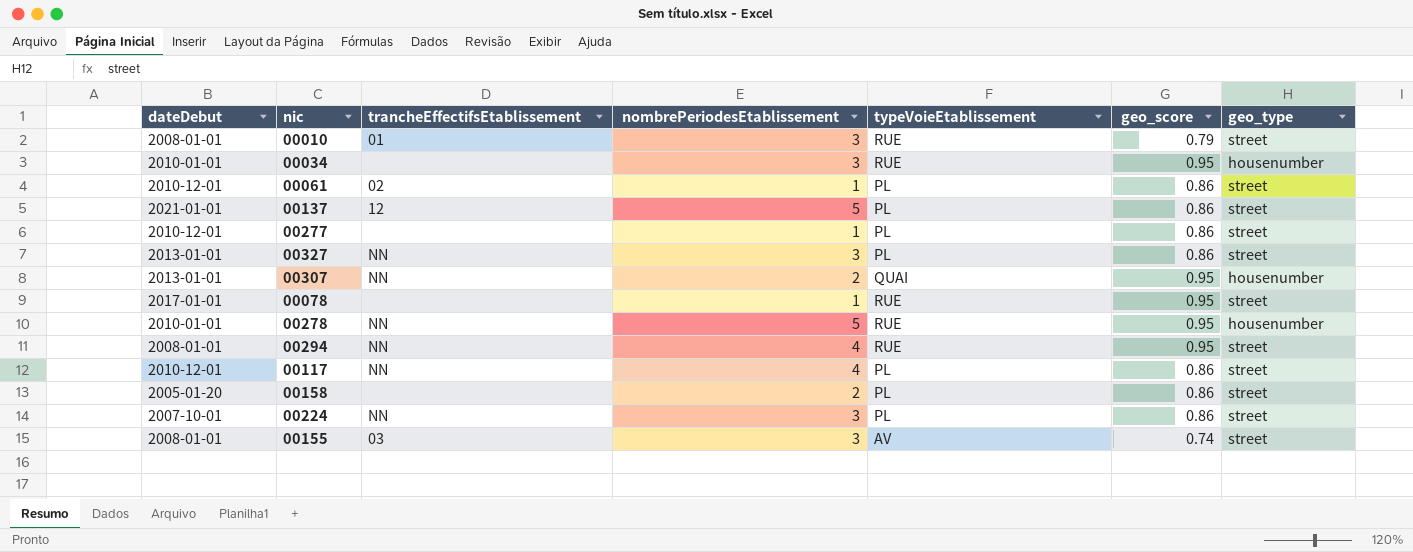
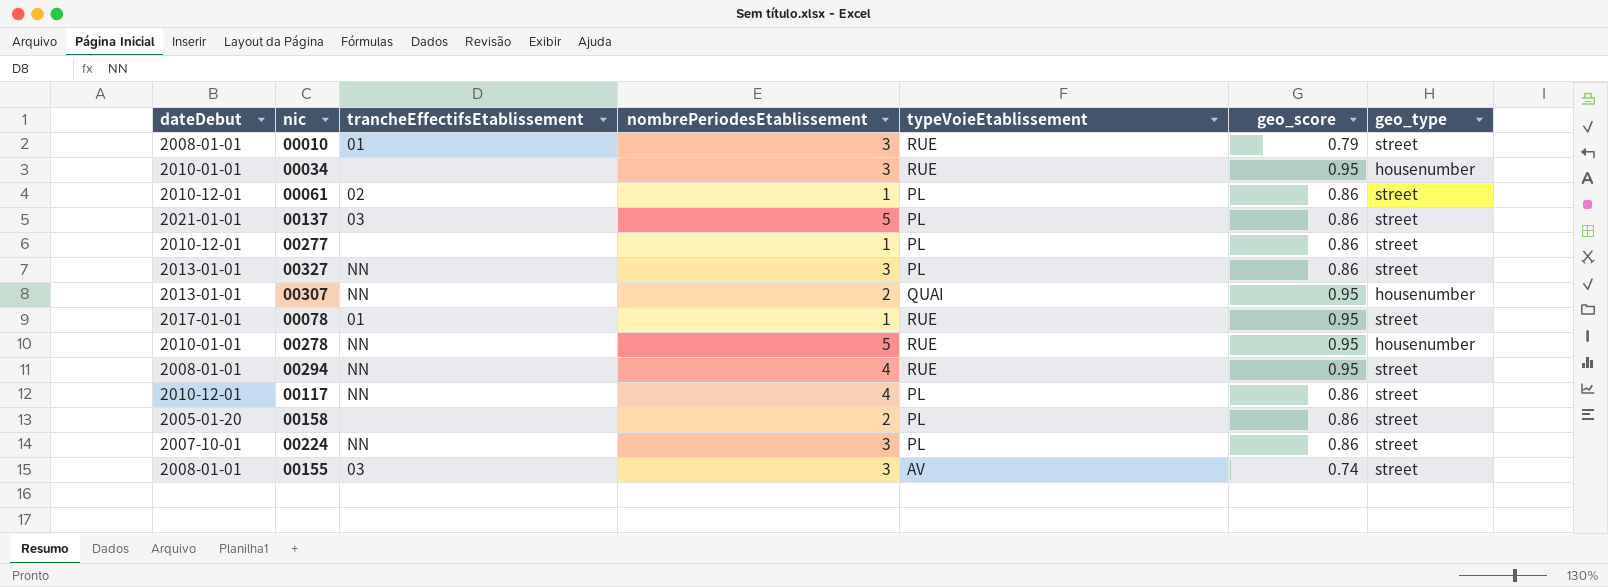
00137 | trancheEffectifsEtablissement: 12 -> 03
00078 | trancheEffectifsEtablissement: none -> 01

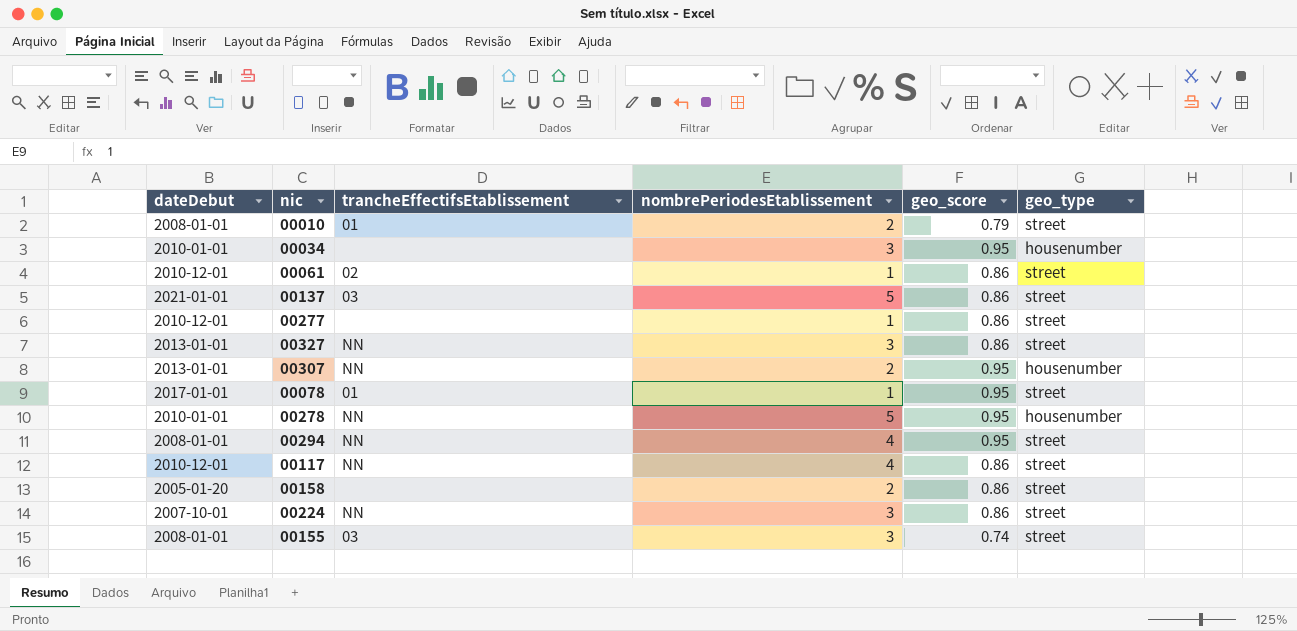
column typeVoieEtablissement | position: 5 -> none
00010 | nombrePeriodesEtablissement: 3 -> 2

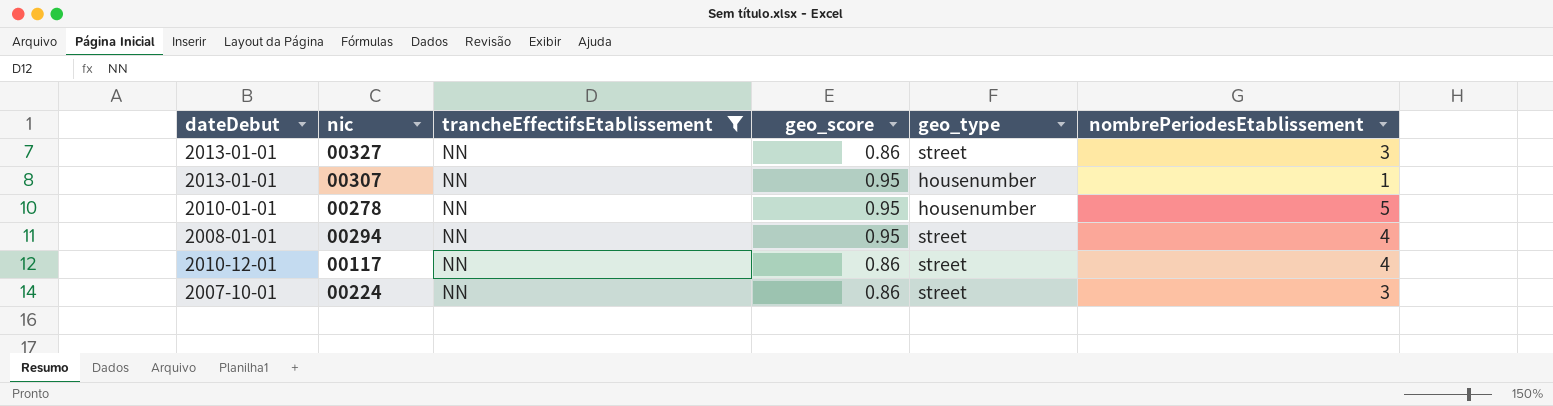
filter: none -> trancheEffectifsEtablissement = NN
column nombrePeriodesEtablissement | position: 4 -> 6
00307 | nombrePeriodesEtablissement: 2 -> 1

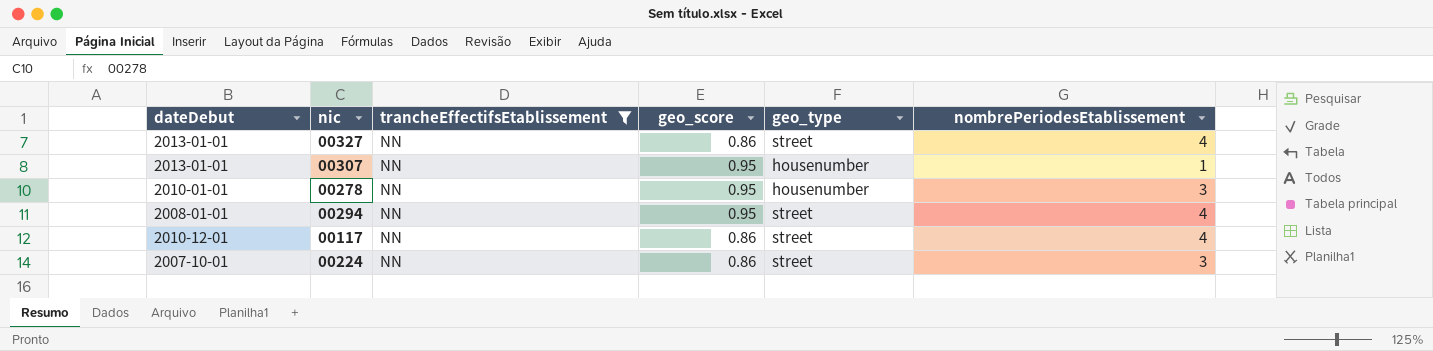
00327 | nombrePeriodesEtablissement: 3 -> 4
00278 | nombrePeriodesEtablissement: 5 -> 3

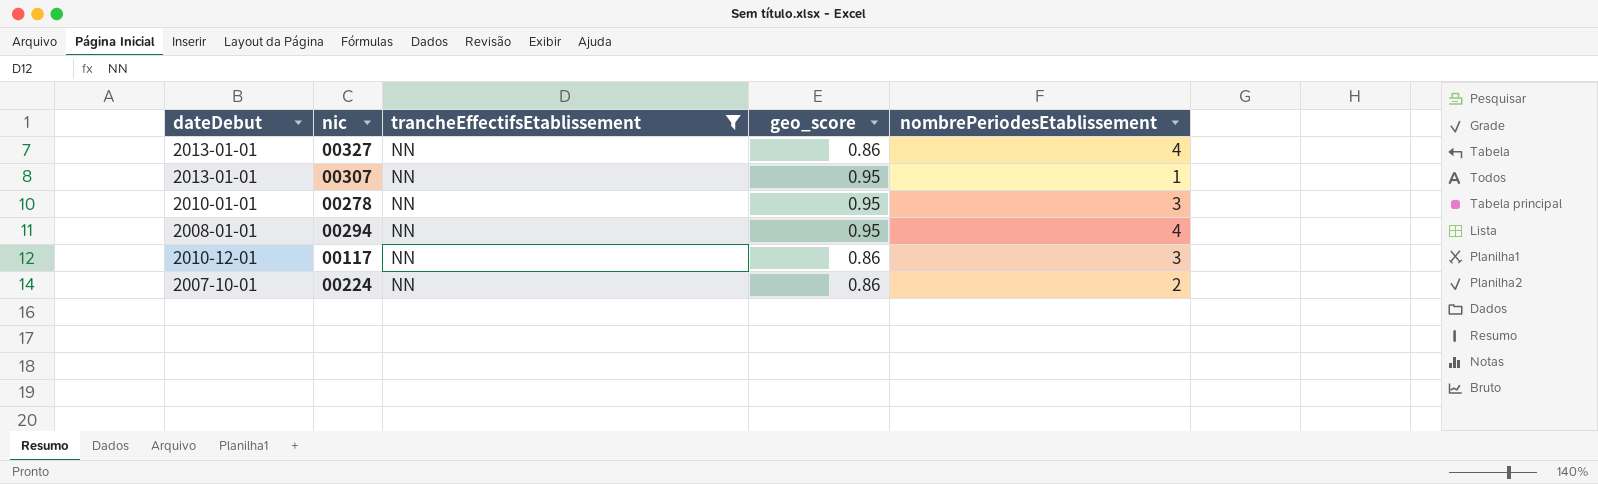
column geo_type | position: 5 -> none
00117 | nombrePeriodesEtablissement: 4 -> 3
00224 | nombrePeriodesEtablissement: 3 -> 2

